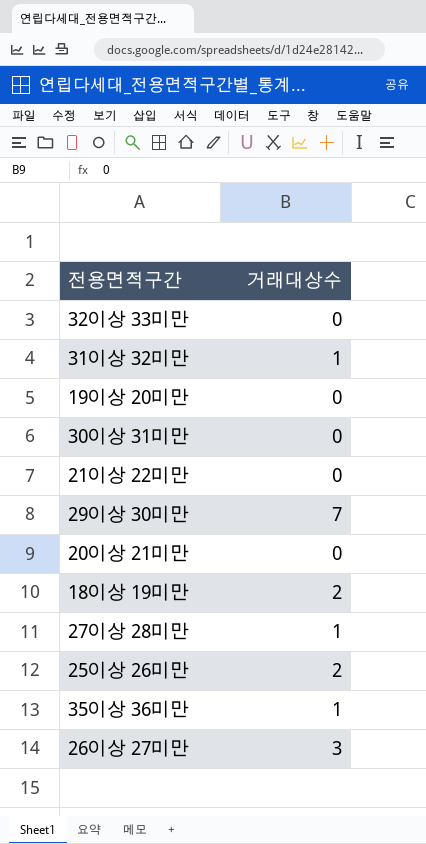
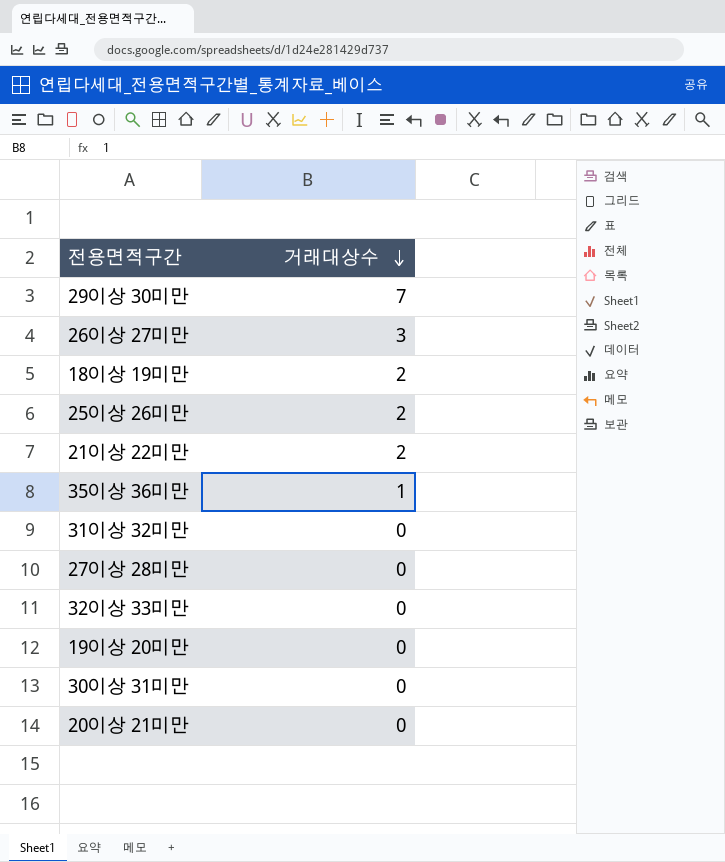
row order: none -> 거래대상수 descending
21이상 22미만 | 거래대상수: 0 -> 2
31이상 32미만 | 거래대상수: 1 -> 0
27이상 28미만 | 거래대상수: 1 -> 0

